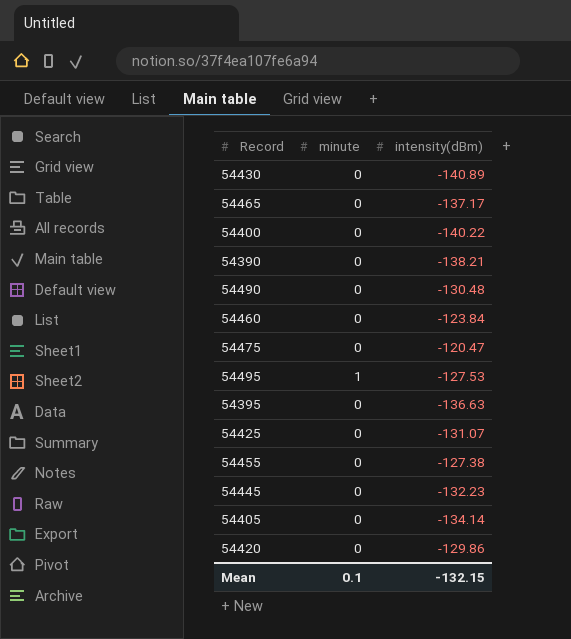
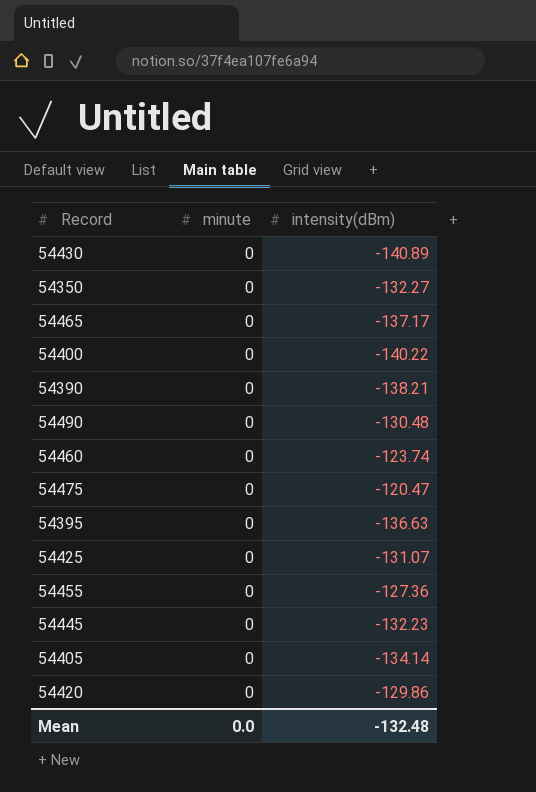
row 54495: 1 | -127.53 -> none
row 54350: none -> 0 | -132.27
54460 | intensity(dBm): -123.84 -> -123.74
54455 | intensity(dBm): -127.38 -> -127.36
Mean | minute: 0.1 -> 0.0
Mean | intensity(dBm): -132.15 -> -132.48

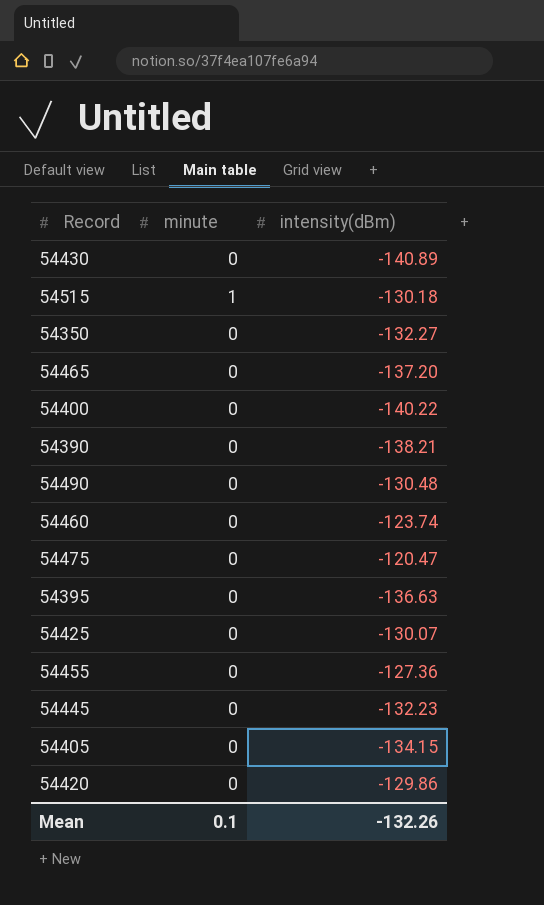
row 54515: none -> 1 | -130.18
54465 | intensity(dBm): -137.17 -> -137.20
54425 | intensity(dBm): -131.07 -> -130.07
54405 | intensity(dBm): -134.14 -> -134.15
Mean | minute: 0.0 -> 0.1
Mean | intensity(dBm): -132.48 -> -132.26

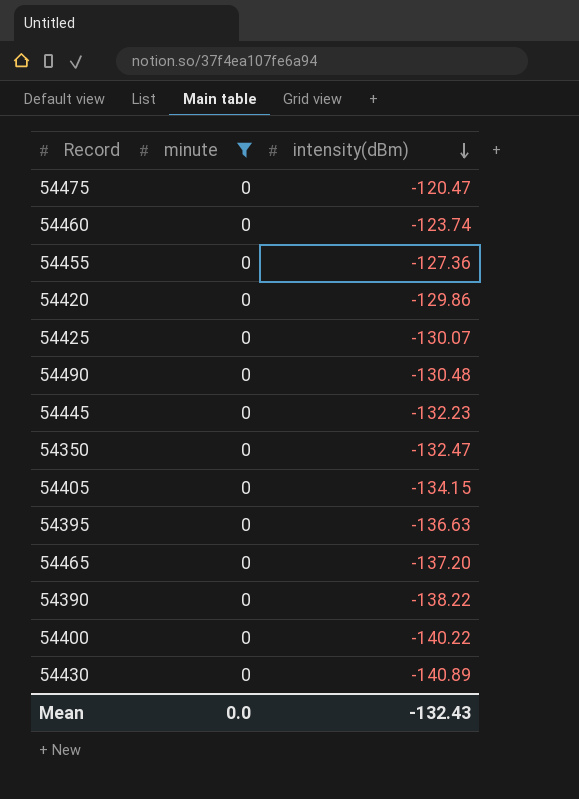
filter: none -> minute = 0
row order: none -> intensity(dBm) descending
54350 | intensity(dBm): -132.27 -> -132.47
54390 | intensity(dBm): -138.21 -> -138.22
Mean | minute: 0.1 -> 0.0
Mean | intensity(dBm): -132.26 -> -132.43

